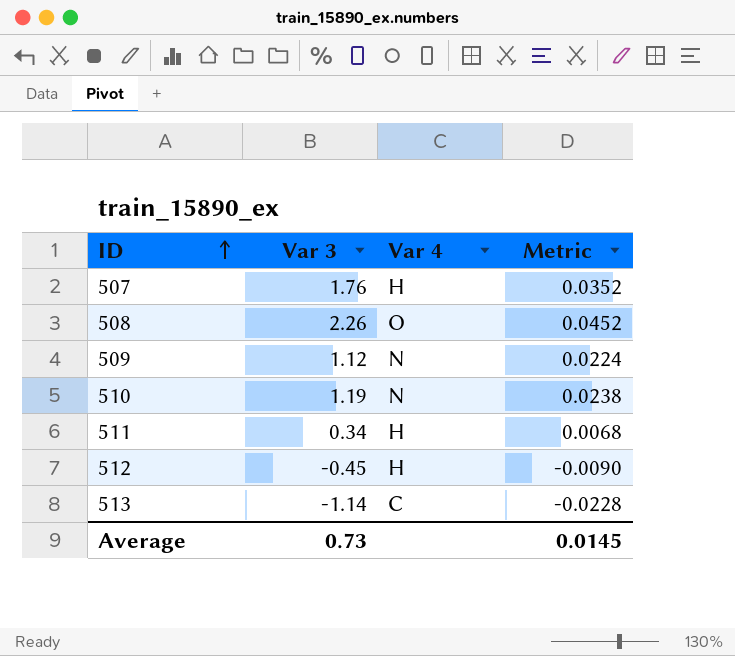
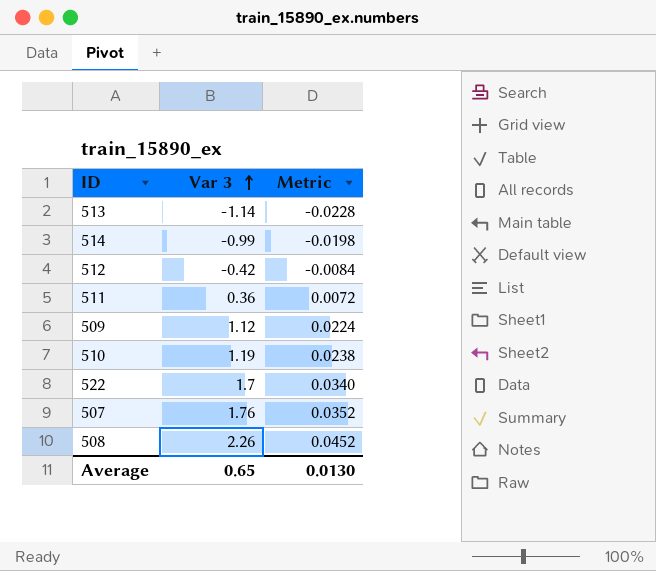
row order: ID ascending -> Var 3 ascending
column Var 4 | position: 3 -> none
row 514: none -> -0.99 | -0.0198
512 | Var 3: -0.45 -> -0.42
512 | Metric: -0.0090 -> -0.0084
511 | Var 3: 0.34 -> 0.36
511 | Metric: 0.0068 -> 0.0072
row 522: none -> 1.7 | 0.0340
Average | Var 3: 0.73 -> 0.65
Average | Metric: 0.0145 -> 0.0130

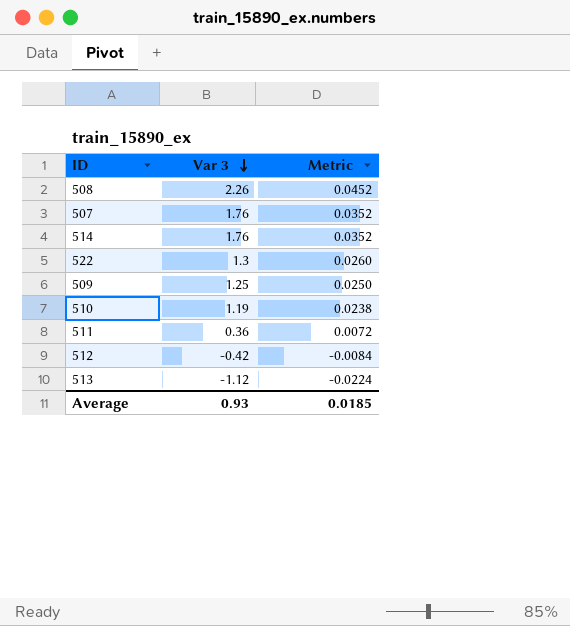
row order: Var 3 ascending -> Var 3 descending
514 | Var 3: -0.99 -> 1.76
514 | Metric: -0.0198 -> 0.0352
522 | Var 3: 1.7 -> 1.3
522 | Metric: 0.0340 -> 0.0260
509 | Var 3: 1.12 -> 1.25
509 | Metric: 0.0224 -> 0.0250
513 | Var 3: -1.14 -> -1.12
513 | Metric: -0.0228 -> -0.0224
Average | Var 3: 0.65 -> 0.93
Average | Metric: 0.0130 -> 0.0185

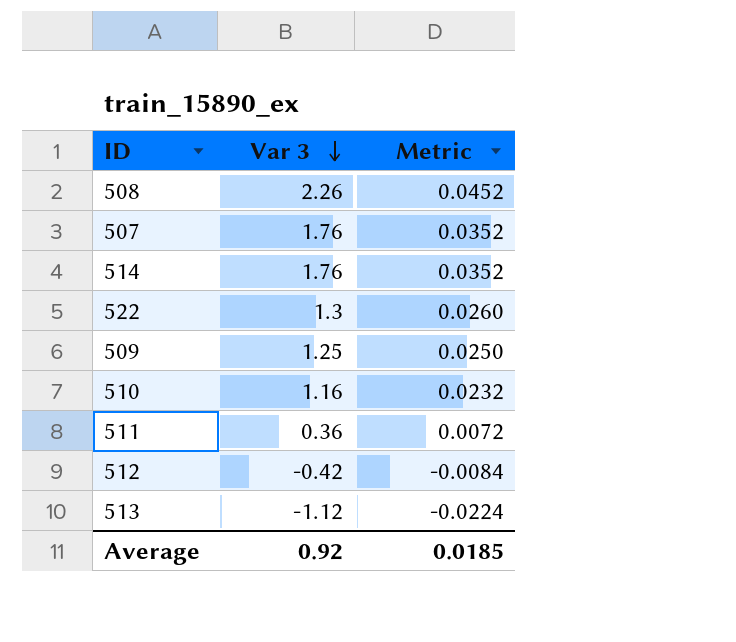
510 | Var 3: 1.19 -> 1.16
510 | Metric: 0.0238 -> 0.0232
Average | Var 3: 0.93 -> 0.92

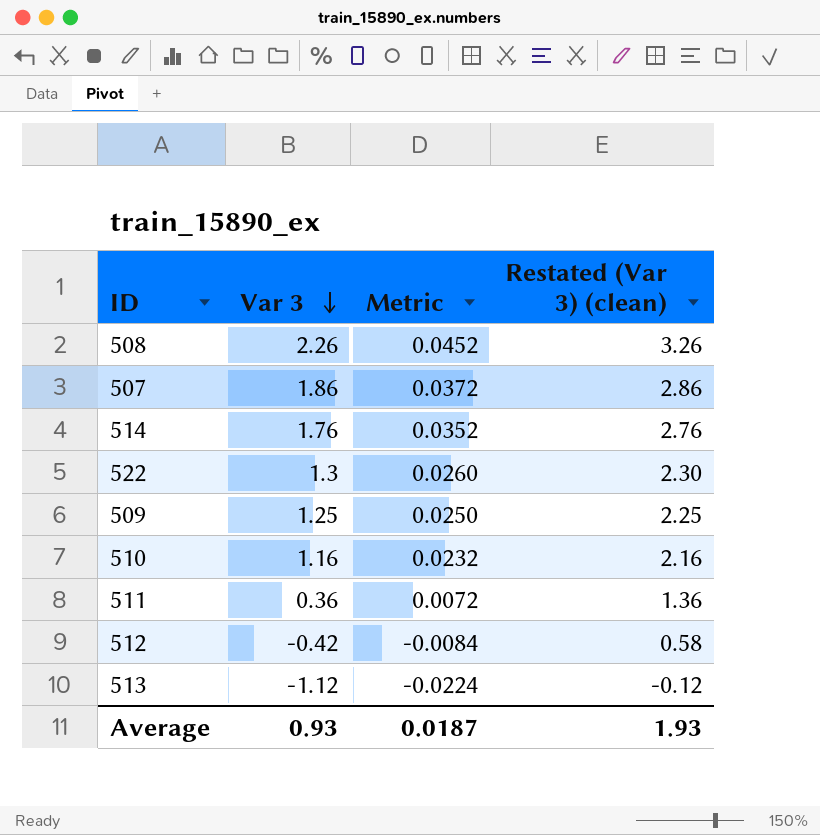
column Restated (Var 3) (clean) | formula: none -> [Var 3] + 1
507 | Var 3: 1.76 -> 1.86
507 | Metric: 0.0352 -> 0.0372
Average | Var 3: 0.92 -> 0.93
Average | Metric: 0.0185 -> 0.0187

